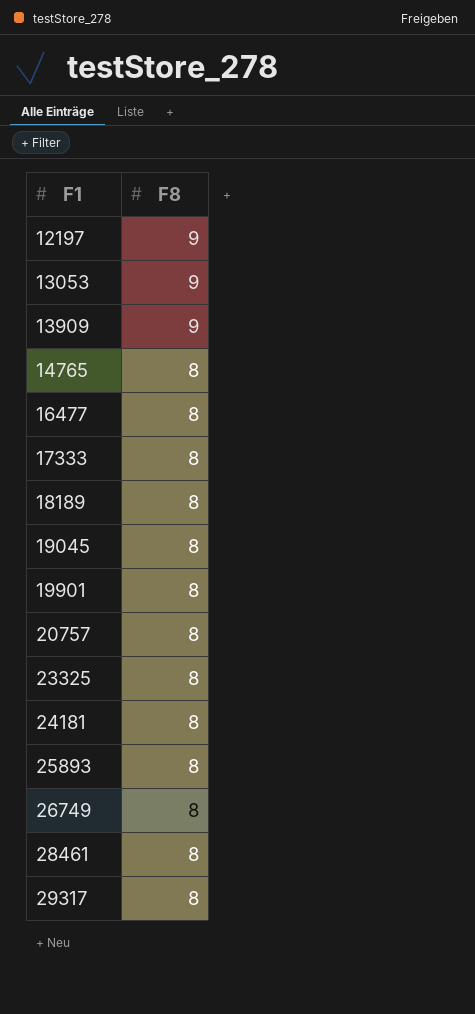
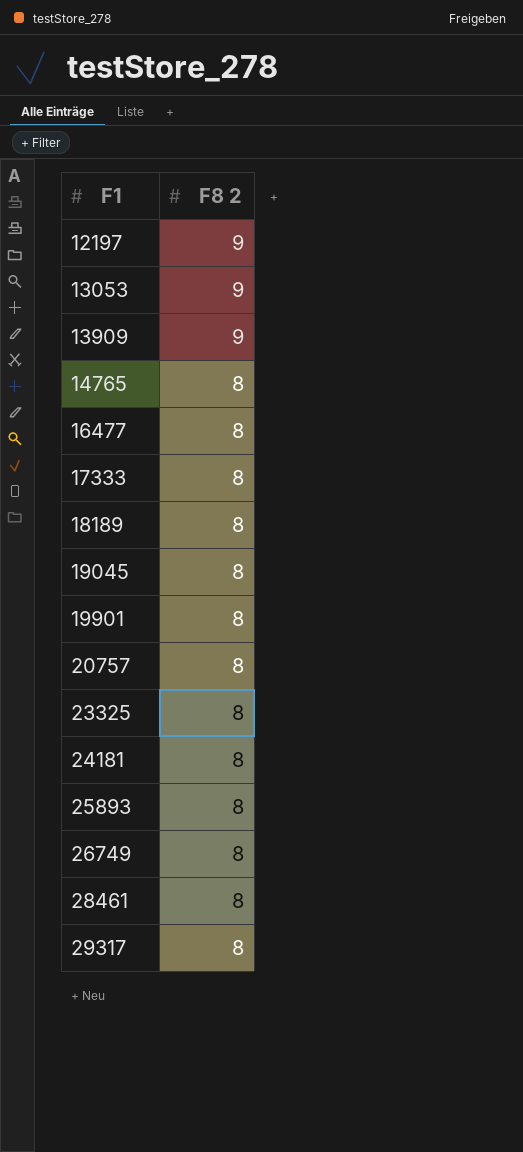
column name: F8 -> F8 2

